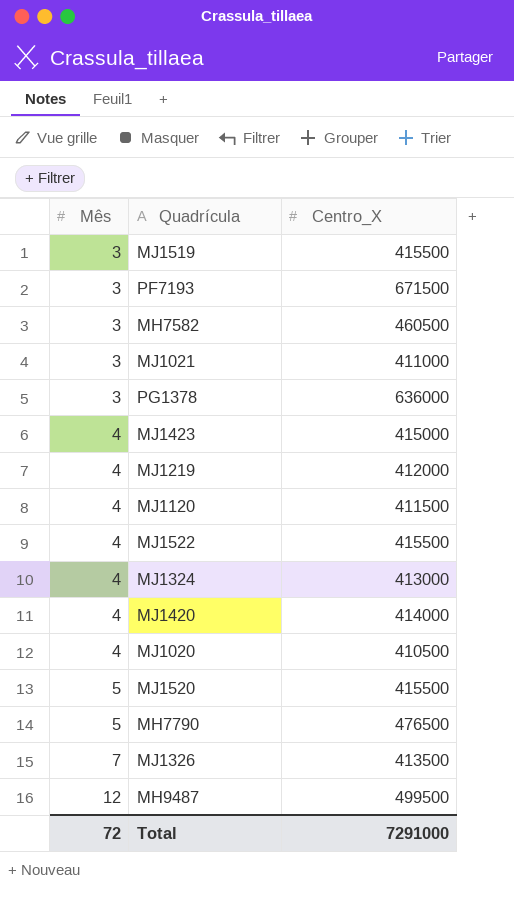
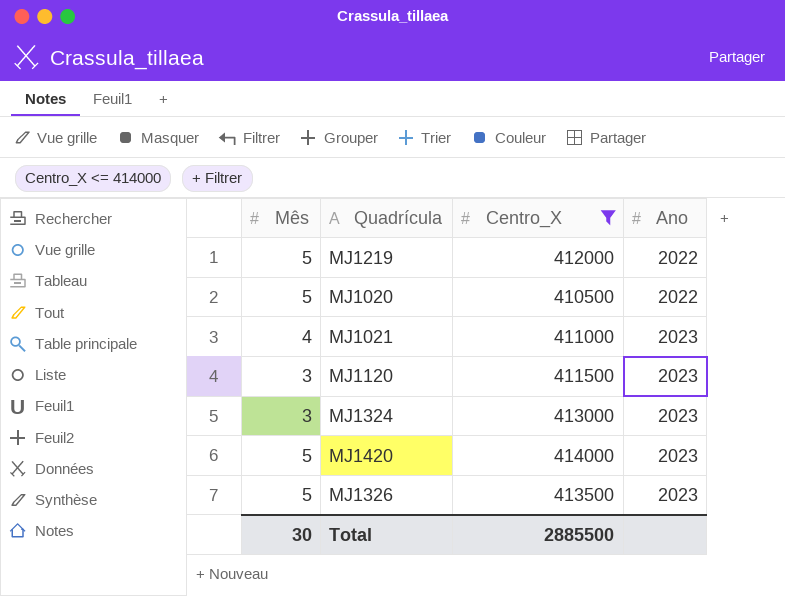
filter: none -> Centro_X <= 414000
row order: Mês ascending -> Ano ascending
column Ano | position: none -> 4
MJ1219 | Mês: 4 -> 5
MJ1020 | Mês: 4 -> 5
MJ1021 | Mês: 3 -> 4
MJ1120 | Mês: 4 -> 3
MJ1324 | Mês: 4 -> 3
MJ1420 | Mês: 4 -> 5
MJ1326 | Mês: 7 -> 5
Total | Mês: 72 -> 30
Total | Centro_X: 7291000 -> 2885500

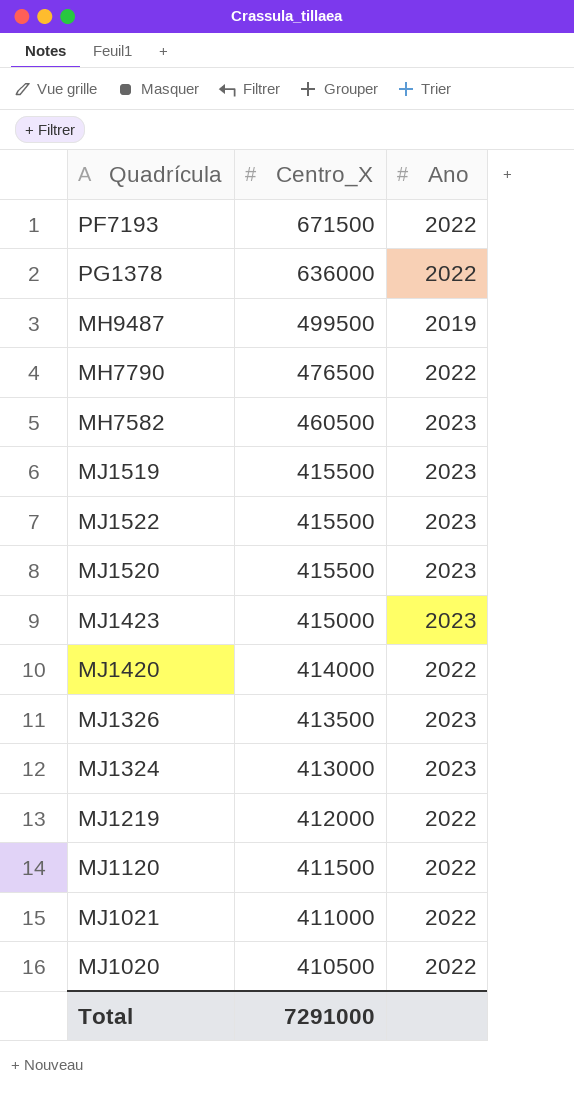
filter: Centro_X <= 414000 -> none
row order: Ano ascending -> Centro_X descending
column Mês | position: 1 -> none
MJ1420 | Ano: 2023 -> 2022
MJ1120 | Ano: 2023 -> 2022
MJ1021 | Ano: 2023 -> 2022
Total | Centro_X: 2885500 -> 7291000

